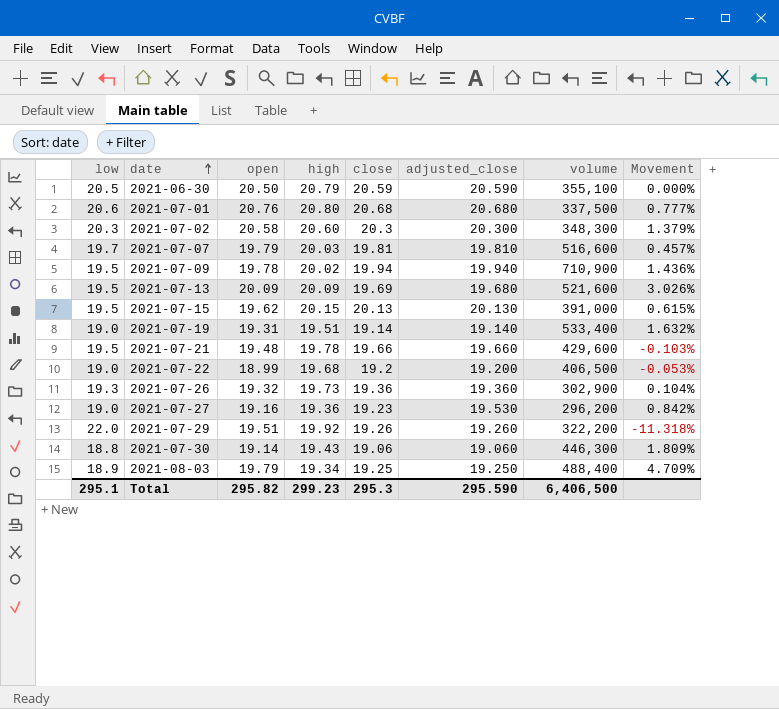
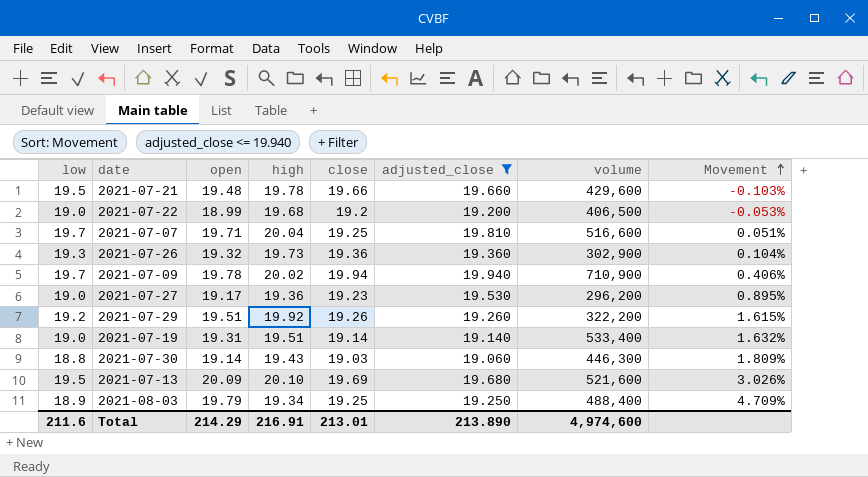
filter: none -> adjusted_close <= 19.940
row order: date ascending -> Movement ascending
2021-07-07 | open: 19.79 -> 19.71
2021-07-07 | high: 20.03 -> 20.04
2021-07-07 | close: 19.81 -> 19.25
2021-07-07 | Movement: 0.457% -> 0.051%
2021-07-09 | low: 19.5 -> 19.7
2021-07-09 | Movement: 1.436% -> 0.406%
2021-07-27 | open: 19.16 -> 19.17
2021-07-27 | Movement: 0.842% -> 0.895%
2021-07-29 | low: 22.0 -> 19.2
2021-07-29 | Movement: -11.318% -> 1.615%
2021-07-30 | close: 19.06 -> 19.03
2021-07-13 | high: 20.09 -> 20.10
Total | low: 295.1 -> 211.6
Total | open: 295.82 -> 214.29
Total | high: 299.23 -> 216.91
Total | close: 295.3 -> 213.01
Total | adjusted_close: 295.590 -> 213.890
Total | volume: 6,406,500 -> 4,974,600

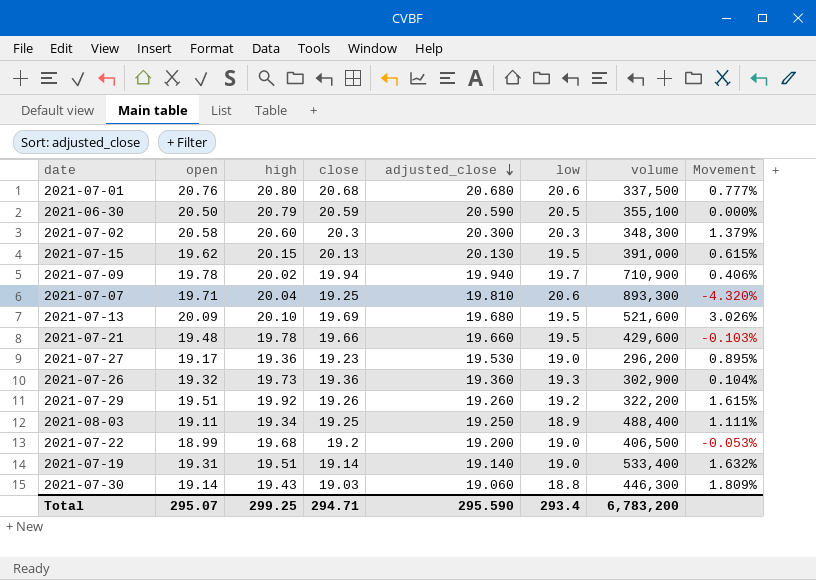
filter: adjusted_close <= 19.940 -> none
row order: Movement ascending -> adjusted_close descending
column low | position: 1 -> 6
2021-07-07 | low: 19.7 -> 20.6
2021-07-07 | volume: 516,600 -> 893,300
2021-07-07 | Movement: 0.051% -> -4.320%
2021-08-03 | open: 19.79 -> 19.11
2021-08-03 | Movement: 4.709% -> 1.111%
Total | open: 214.29 -> 295.07
Total | high: 216.91 -> 299.25
Total | close: 213.01 -> 294.71
Total | adjusted_close: 213.890 -> 295.590
Total | low: 211.6 -> 293.4
Total | volume: 4,974,600 -> 6,783,200

